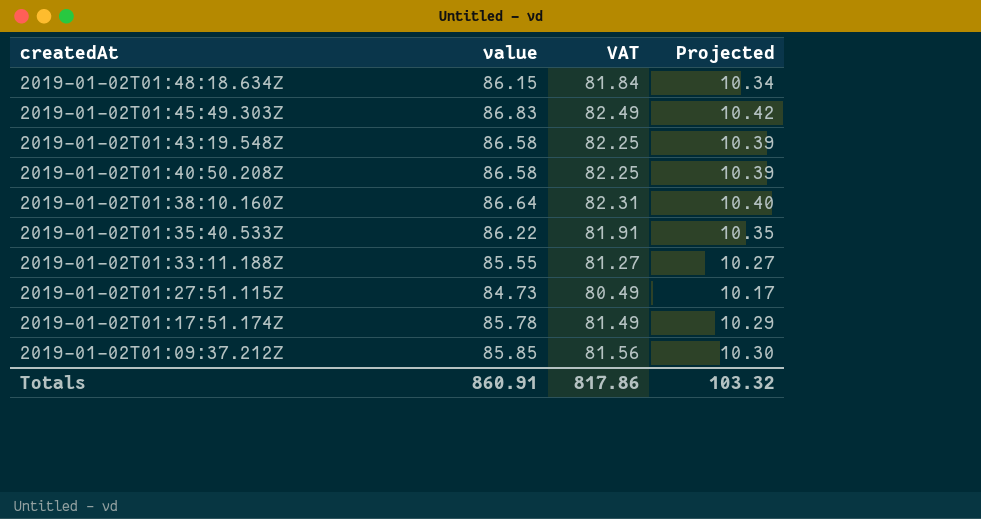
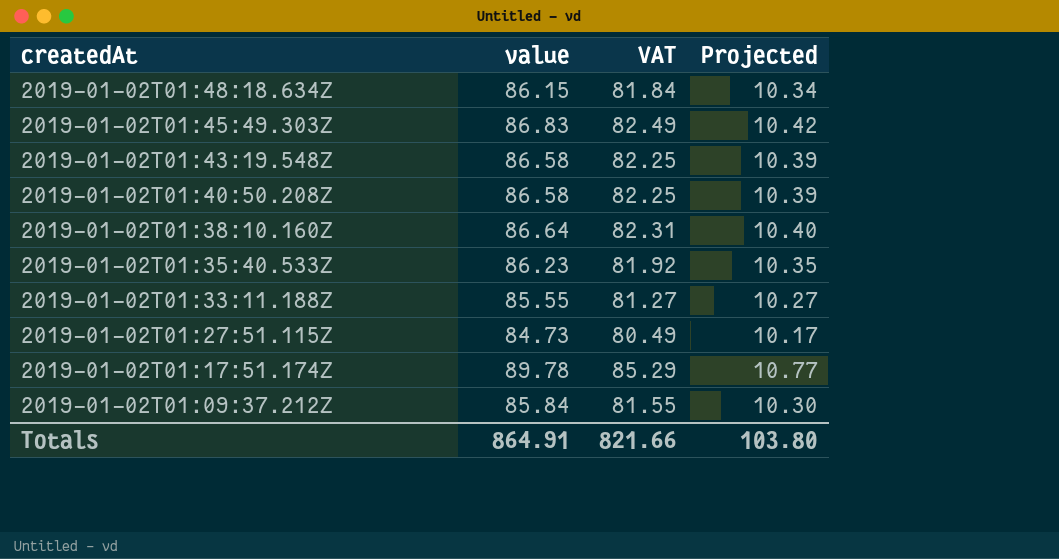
2019-01-02T01:35:40.533Z | value: 86.22 -> 86.23
2019-01-02T01:35:40.533Z | VAT: 81.91 -> 81.92
2019-01-02T01:17:51.174Z | value: 85.78 -> 89.78
2019-01-02T01:17:51.174Z | VAT: 81.49 -> 85.29
2019-01-02T01:17:51.174Z | Projected: 10.29 -> 10.77
2019-01-02T01:09:37.212Z | value: 85.85 -> 85.84
2019-01-02T01:09:37.212Z | VAT: 81.56 -> 81.55
Totals | value: 860.91 -> 864.91
Totals | VAT: 817.86 -> 821.66
Totals | Projected: 103.32 -> 103.80

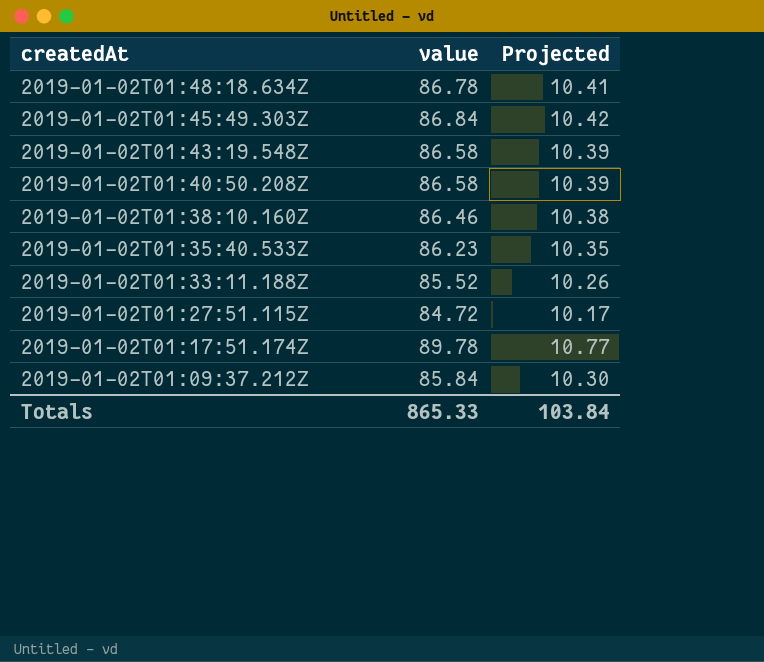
column VAT | formula: [value] * 0.95 -> none
2019-01-02T01:48:18.634Z | value: 86.15 -> 86.78
2019-01-02T01:48:18.634Z | Projected: 10.34 -> 10.41
2019-01-02T01:45:49.303Z | value: 86.83 -> 86.84
2019-01-02T01:38:10.160Z | value: 86.64 -> 86.46
2019-01-02T01:38:10.160Z | Projected: 10.40 -> 10.38
2019-01-02T01:33:11.188Z | value: 85.55 -> 85.52
2019-01-02T01:33:11.188Z | Projected: 10.27 -> 10.26
2019-01-02T01:27:51.115Z | value: 84.73 -> 84.72
Totals | value: 864.91 -> 865.33
Totals | Projected: 103.80 -> 103.84

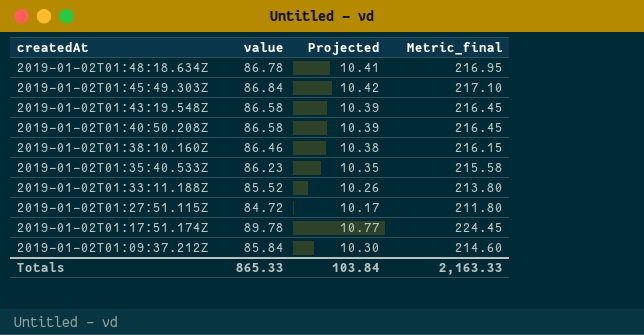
column Metric_final | formula: none -> [value] * 2.5

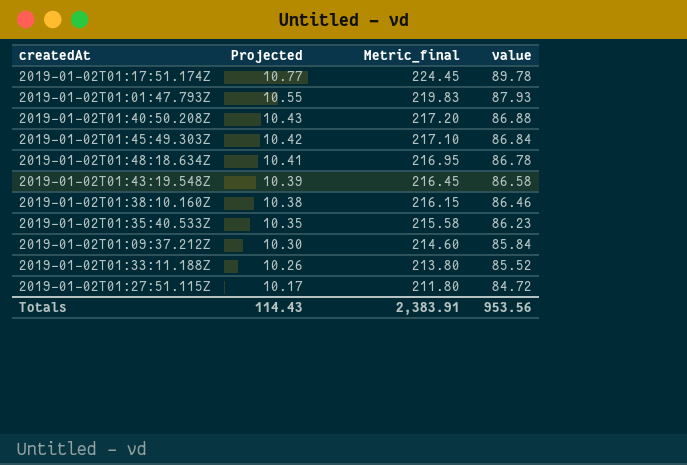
row order: createdAt descending -> Projected descending
column value | position: 2 -> 4
row 2019-01-02T01:01:47.793Z: none -> 10.55 | 219.83 | 87.93
2019-01-02T01:40:50.208Z | Projected: 10.39 -> 10.43
2019-01-02T01:40:50.208Z | Metric_final: 216.45 -> 217.20
2019-01-02T01:40:50.208Z | value: 86.58 -> 86.88
Totals | Projected: 103.84 -> 114.43
Totals | Metric_final: 2,163.33 -> 2,383.91
Totals | value: 865.33 -> 953.56

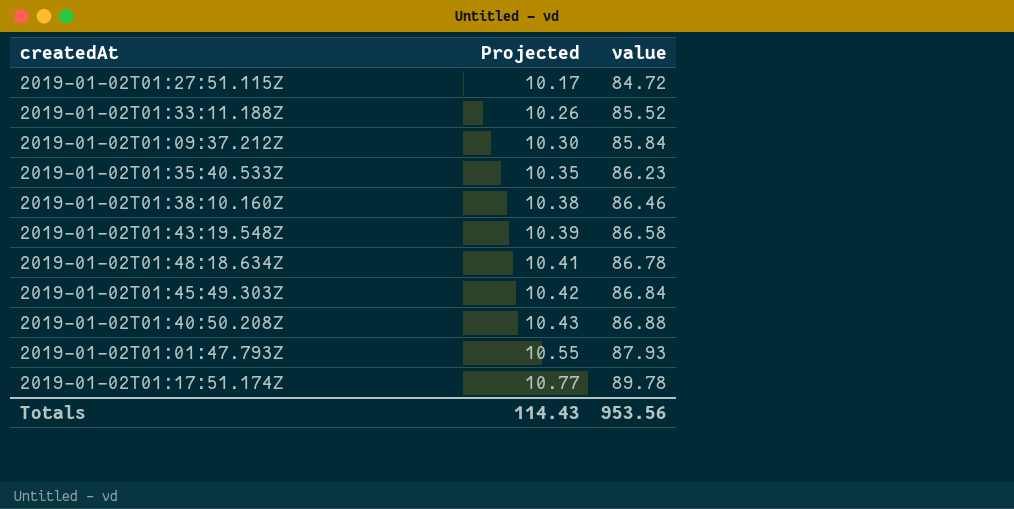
row order: Projected descending -> Projected ascending
column Metric_final | formula: [value] * 2.5 -> none

